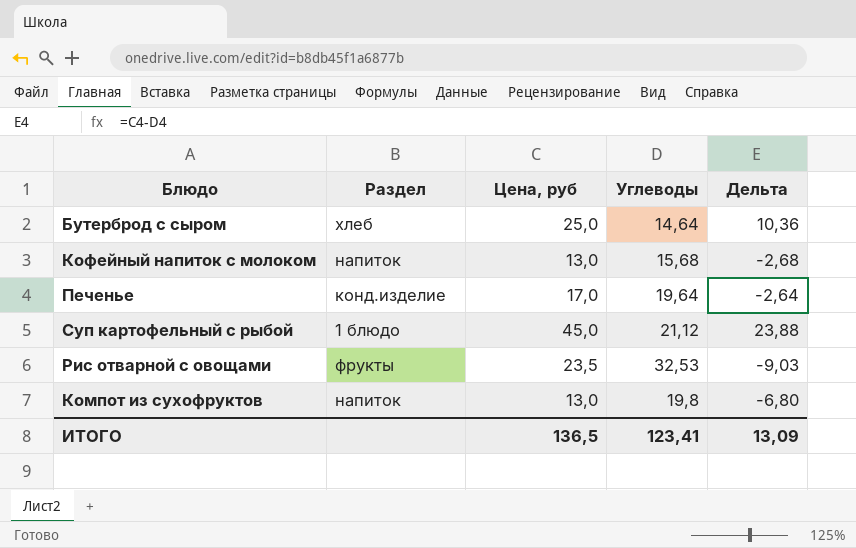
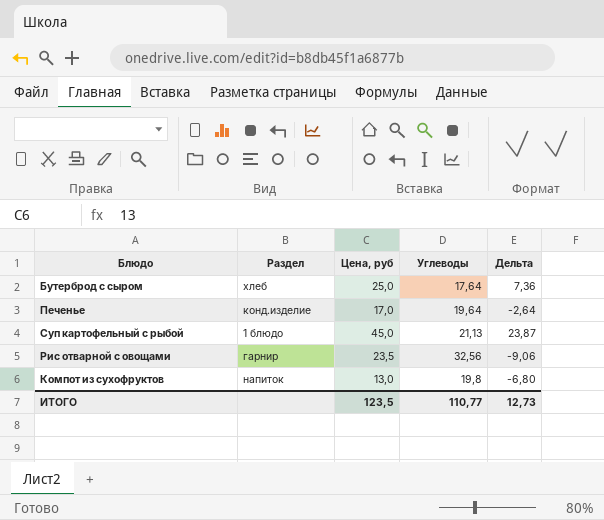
row Кофейный напиток с молоком: напиток | 13,0 | 15,68 | -2,68 -> none
Бутерброд с сыром | Углеводы: 14,64 -> 17,64
Бутерброд с сыром | Дельта: 10,36 -> 7,36
Суп картофельный с рыбой | Углеводы: 21,12 -> 21,13
Суп картофельный с рыбой | Дельта: 23,88 -> 23,87
Рис отварной с овощами | Раздел: фрукты -> гарнир
Рис отварной с овощами | Углеводы: 32,53 -> 32,56
Рис отварной с овощами | Дельта: -9,03 -> -9,06
ИТОГО | Цена, руб: 136,5 -> 123,5
ИТОГО | Углеводы: 123,41 -> 110,77
ИТОГО | Дельта: 13,09 -> 12,73

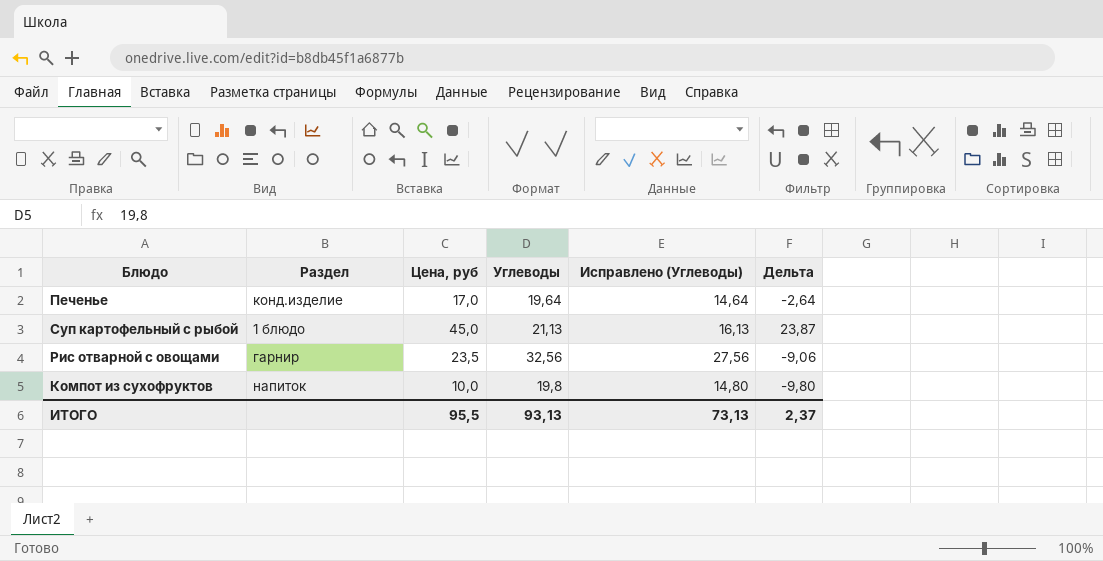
column Исправлено (Углеводы) | formula: none -> [Углеводы] - 5
row Бутерброд с сыром: хлеб | 25,0 | 17,64 | 7,36 -> none
Компот из сухофруктов | Цена, руб: 13,0 -> 10,0
Компот из сухофруктов | Дельта: -6,80 -> -9,80
ИТОГО | Цена, руб: 123,5 -> 95,5
ИТОГО | Углеводы: 110,77 -> 93,13
ИТОГО | Дельта: 12,73 -> 2,37

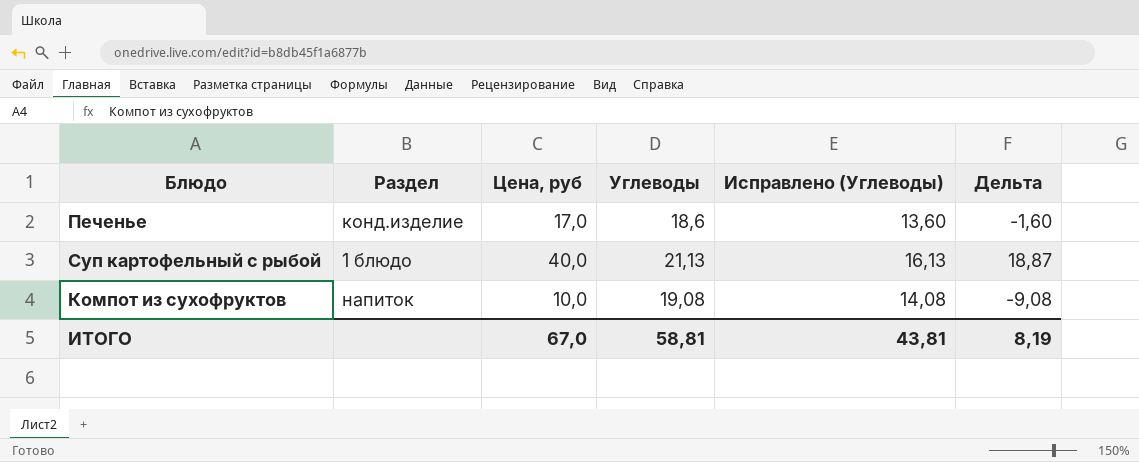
row Рис отварной с овощами: гарнир | 23,5 | 32,56 | 27,56 | -9,06 -> none
Печенье | Углеводы: 19,64 -> 18,6
Печенье | Исправлено (Углеводы): 14,64 -> 13,60
Печенье | Дельта: -2,64 -> -1,60
Суп картофельный с рыбой | Цена, руб: 45,0 -> 40,0
Суп картофельный с рыбой | Дельта: 23,87 -> 18,87
Компот из сухофруктов | Углеводы: 19,8 -> 19,08
Компот из сухофруктов | Исправлено (Углеводы): 14,80 -> 14,08
Компот из сухофруктов | Дельта: -9,80 -> -9,08
ИТОГО | Цена, руб: 95,5 -> 67,0
ИТОГО | Углеводы: 93,13 -> 58,81
ИТОГО | Исправлено (Углеводы): 73,13 -> 43,81
ИТОГО | Дельта: 2,37 -> 8,19

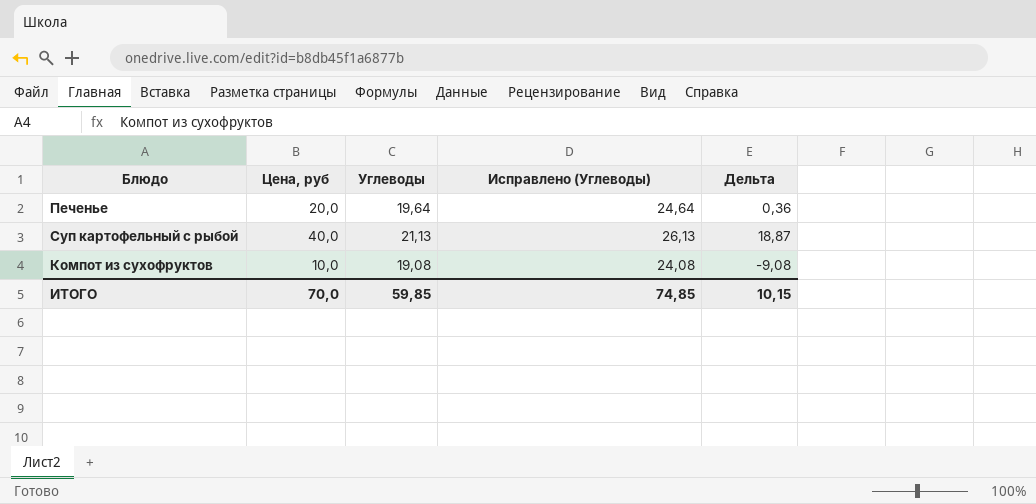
column Раздел | position: 2 -> none
column Исправлено (Углеводы) | formula: [Углеводы] - 5 -> [Углеводы] + 5
Печенье | Цена, руб: 17,0 -> 20,0
Печенье | Углеводы: 18,6 -> 19,64
Печенье | Дельта: -1,60 -> 0,36
ИТОГО | Цена, руб: 67,0 -> 70,0
ИТОГО | Углеводы: 58,81 -> 59,85
ИТОГО | Исправлено (Углеводы): 43,81 -> 74,85
ИТОГО | Дельта: 8,19 -> 10,15

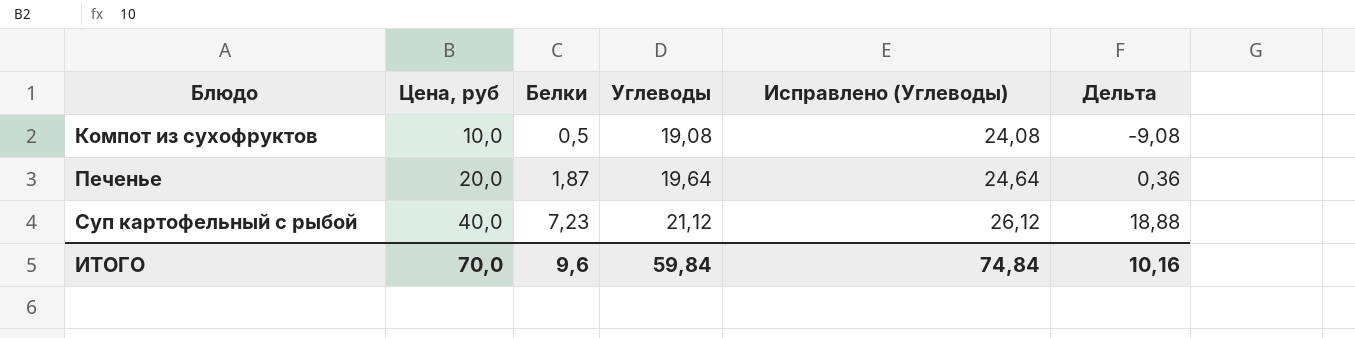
row order: none -> Блюдо ascending
column Белки | position: none -> 3
Суп картофельный с рыбой | Углеводы: 21,13 -> 21,12
Суп картофельный с рыбой | Исправлено (Углеводы): 26,13 -> 26,12
Суп картофельный с рыбой | Дельта: 18,87 -> 18,88
ИТОГО | Углеводы: 59,85 -> 59,84
ИТОГО | Исправлено (Углеводы): 74,85 -> 74,84
ИТОГО | Дельта: 10,15 -> 10,16

